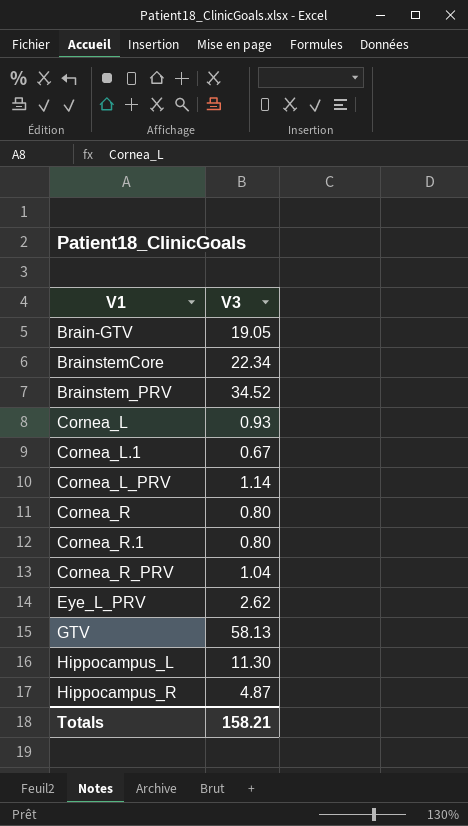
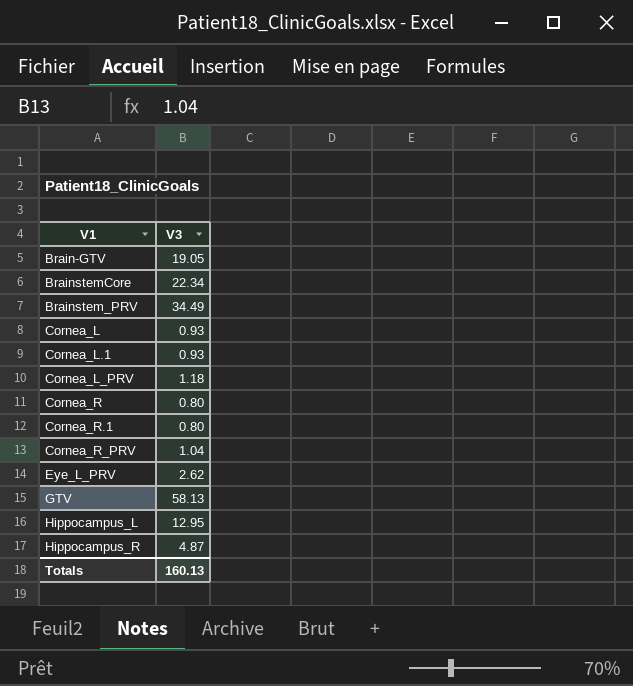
Brainstem_PRV | V3: 34.52 -> 34.49
Cornea_L.1 | V3: 0.67 -> 0.93
Cornea_L_PRV | V3: 1.14 -> 1.18
Hippocampus_L | V3: 11.30 -> 12.95
Totals | V3: 158.21 -> 160.13

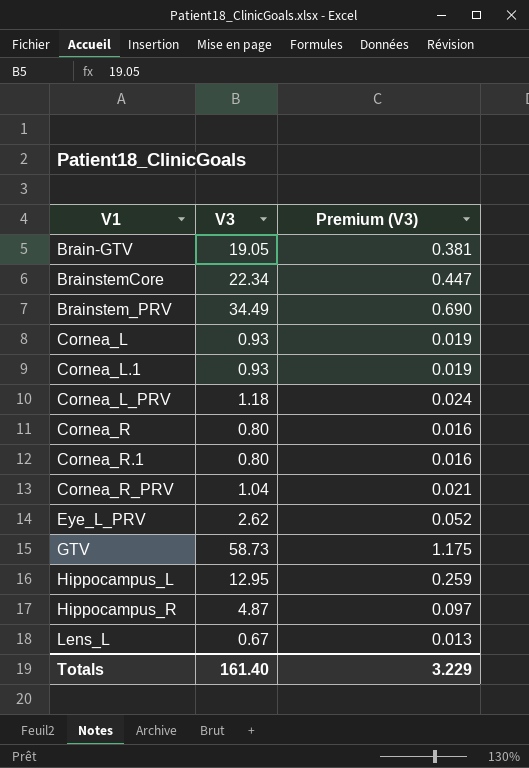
column Premium (V3) | formula: none -> [V3] * 0.02
GTV | V3: 58.13 -> 58.73
row Lens_L: none -> 0.67 | 0.013
Totals | V3: 160.13 -> 161.40

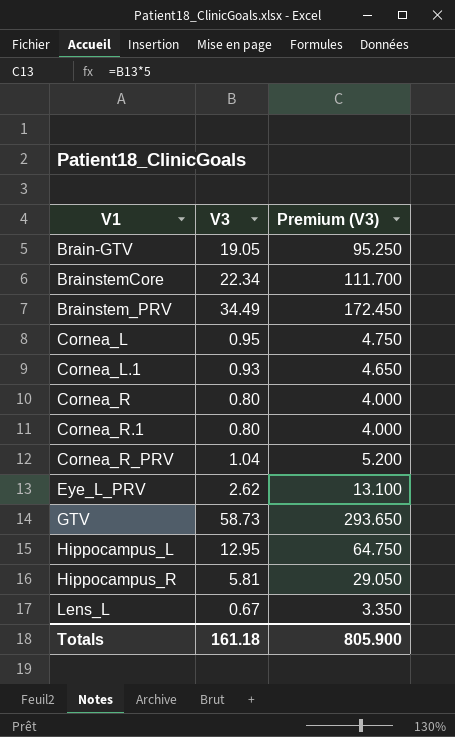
column Premium (V3) | formula: [V3] * 0.02 -> [V3] * 5
row Cornea_L_PRV: 1.18 | 0.024 -> none
Cornea_L | V3: 0.93 -> 0.95
Hippocampus_R | V3: 4.87 -> 5.81
Totals | V3: 161.40 -> 161.18
Totals | Premium (V3): 3.229 -> 805.900

